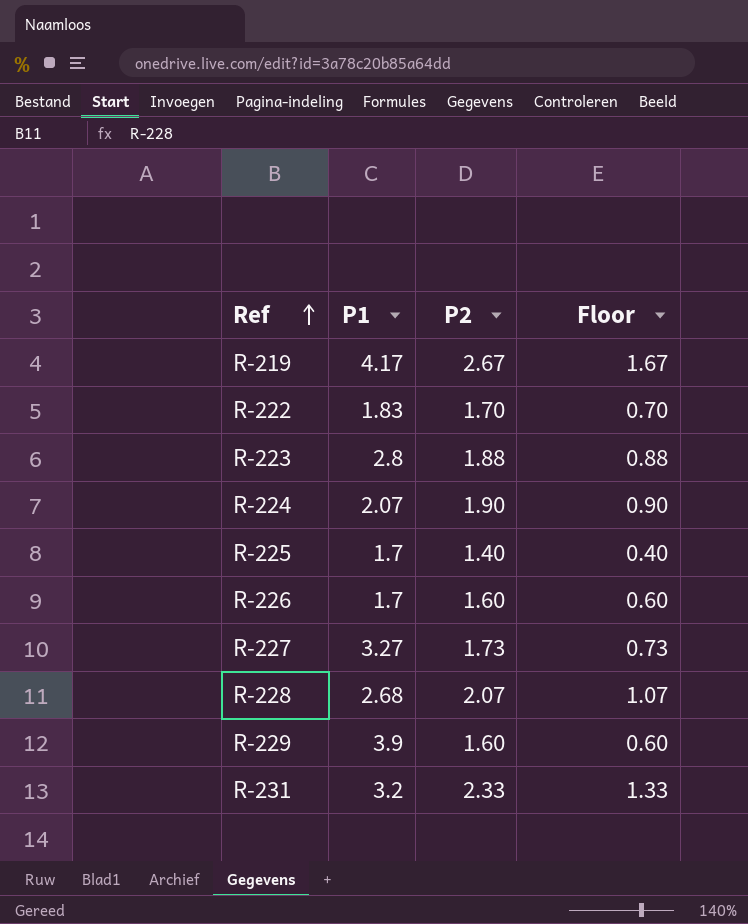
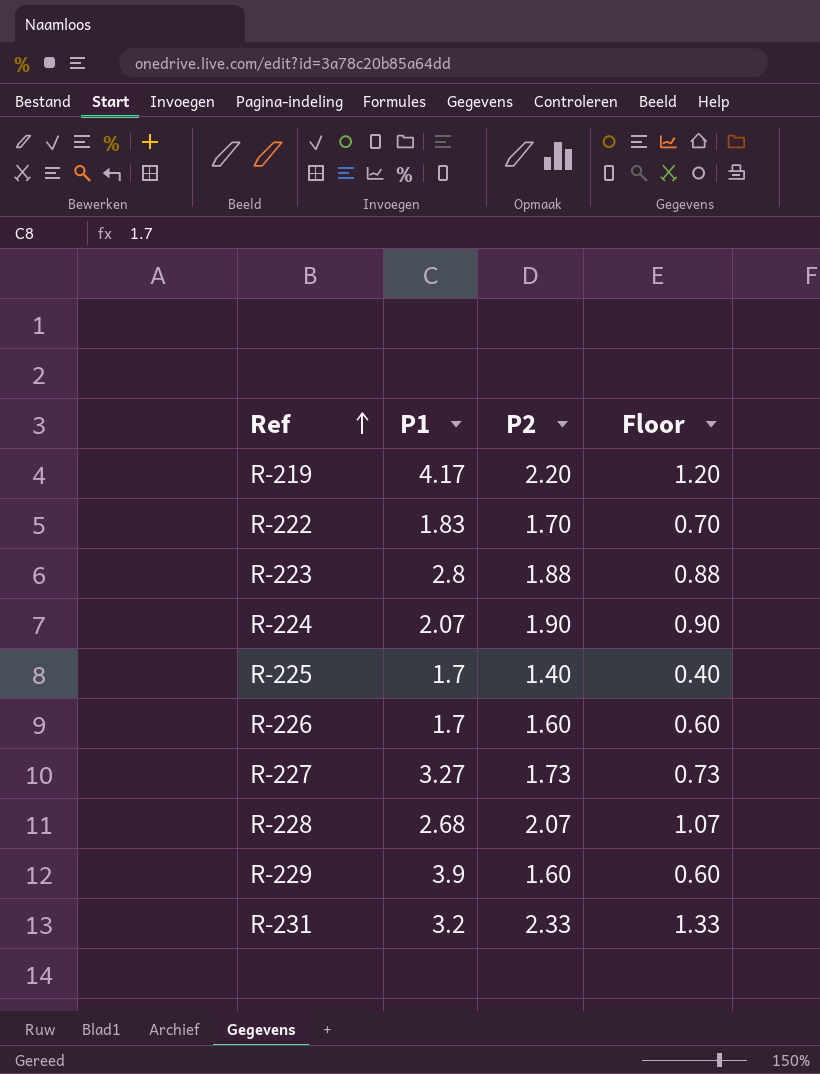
R-219 | P2: 2.67 -> 2.20
R-219 | Floor: 1.67 -> 1.20

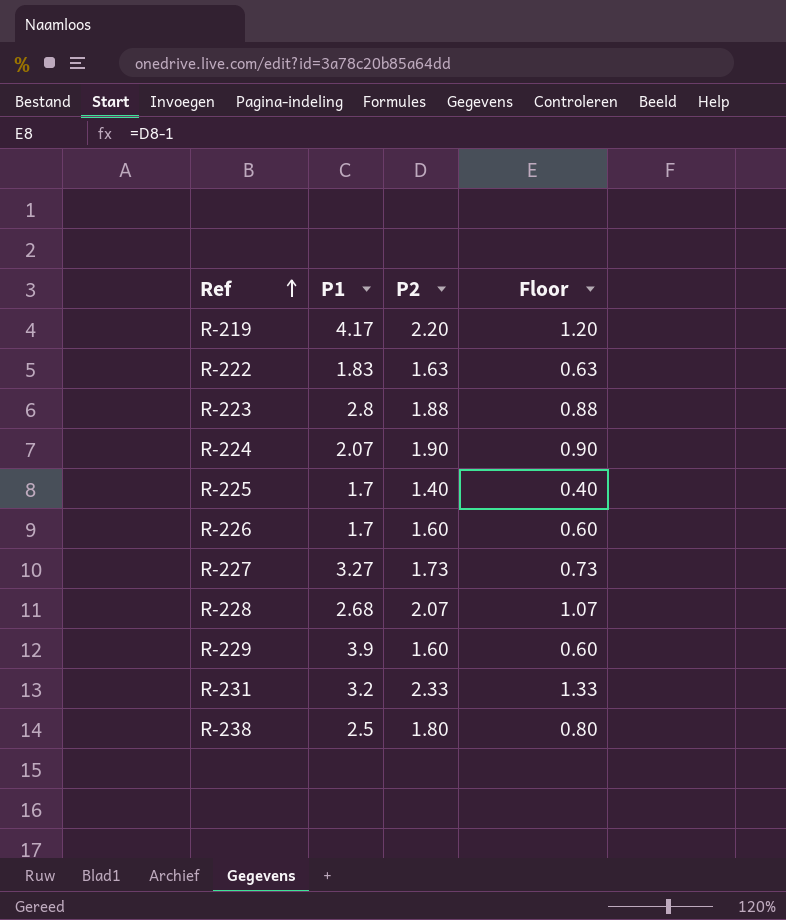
R-222 | P2: 1.70 -> 1.63
R-222 | Floor: 0.70 -> 0.63
row R-238: none -> 2.5 | 1.80 | 0.80

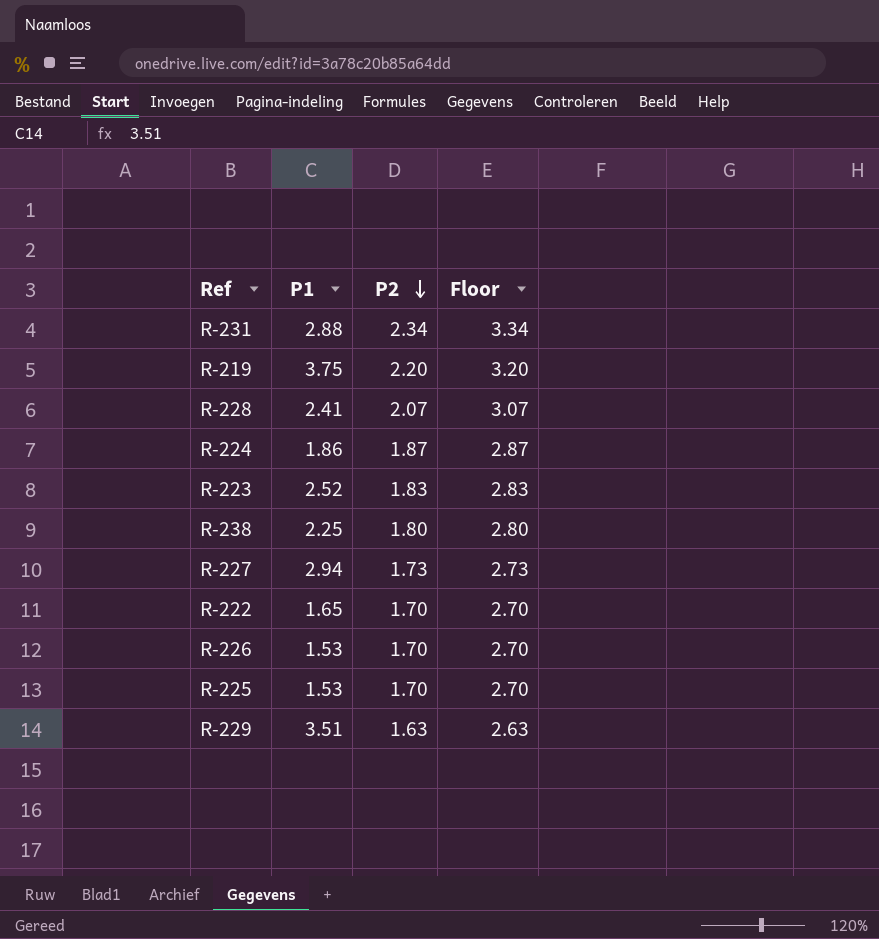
row order: Ref ascending -> P2 descending
column Floor | formula: [P2] - 1 -> [P2] + 1
R-231 | P1: 3.2 -> 2.88
R-231 | P2: 2.33 -> 2.34
R-219 | P1: 4.17 -> 3.75
R-228 | P1: 2.68 -> 2.41
R-224 | P1: 2.07 -> 1.86
R-224 | P2: 1.90 -> 1.87
R-223 | P1: 2.8 -> 2.52
R-223 | P2: 1.88 -> 1.83
R-238 | P1: 2.5 -> 2.25
R-227 | P1: 3.27 -> 2.94
R-222 | P1: 1.83 -> 1.65
R-222 | P2: 1.63 -> 1.70
R-226 | P1: 1.7 -> 1.53
R-226 | P2: 1.60 -> 1.70
R-225 | P1: 1.7 -> 1.53
R-225 | P2: 1.40 -> 1.70
R-229 | P1: 3.9 -> 3.51
R-229 | P2: 1.60 -> 1.63

